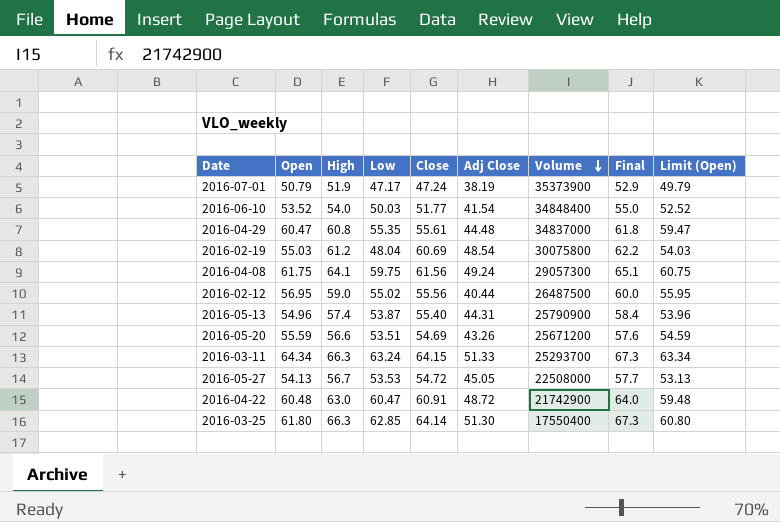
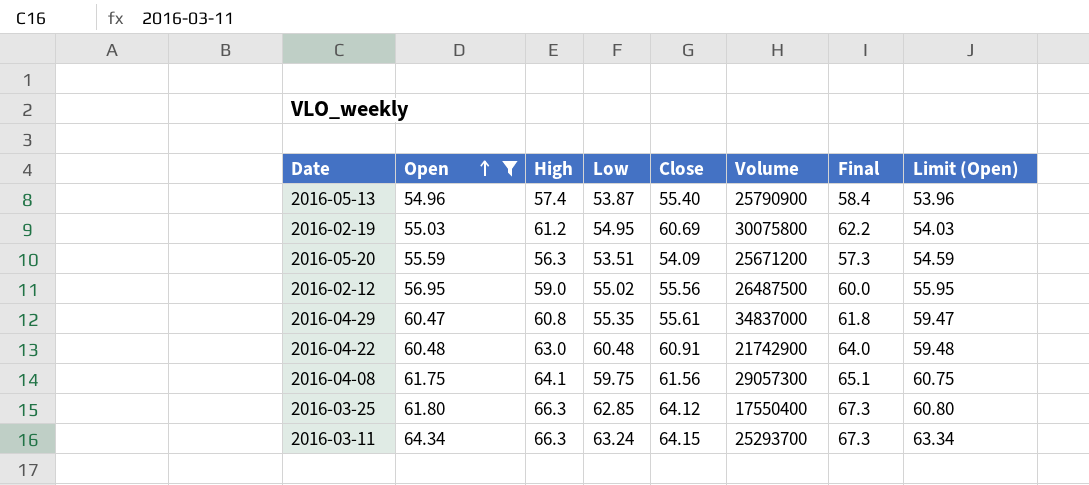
filter: none -> Open >= 54.96
row order: Volume descending -> Open ascending
column Adj Close | position: 6 -> none
2016-02-19 | Low: 48.04 -> 54.95
2016-05-20 | High: 56.6 -> 56.3
2016-05-20 | Close: 54.69 -> 54.09
2016-05-20 | Final: 57.6 -> 57.3
2016-04-22 | Low: 60.47 -> 60.48
2016-03-25 | Close: 64.14 -> 64.12

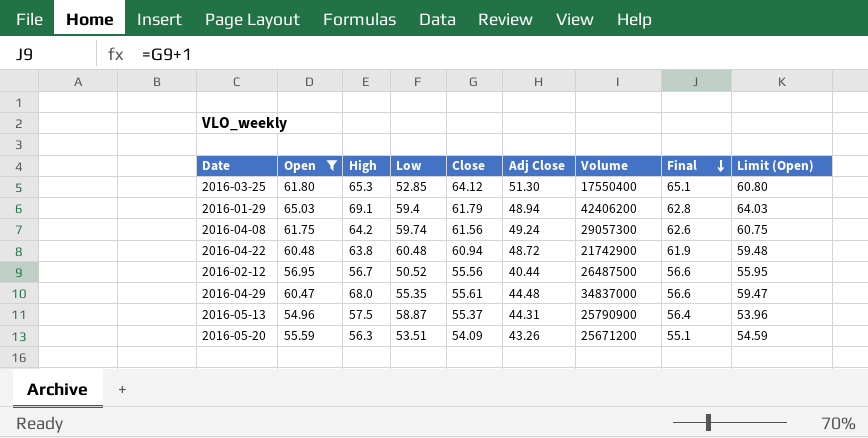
row order: Open ascending -> Final descending
column Adj Close | position: none -> 6
column Final | formula: [High] + 1 -> [Close] + 1
row 2016-02-19: 55.03 | 61.2 | 54.95 | 60.69 | 30075800 | 62.2 | 54.03 -> none
row 2016-03-11: 64.34 | 66.3 | 63.24 | 64.15 | 25293700 | 67.3 | 63.34 -> none
2016-03-25 | High: 66.3 -> 65.3
2016-03-25 | Low: 62.85 -> 52.85
row 2016-01-29: none -> 65.03 | 69.1 | 59.4 | 61.79 | 48.94 | 42406200 | 62.8 | 64.03
2016-04-08 | High: 64.1 -> 64.2
2016-04-08 | Low: 59.75 -> 59.74
2016-04-22 | High: 63.0 -> 63.8
2016-04-22 | Close: 60.91 -> 60.94
2016-02-12 | High: 59.0 -> 56.7
2016-02-12 | Low: 55.02 -> 50.52
2016-04-29 | High: 60.8 -> 68.0
2016-05-13 | High: 57.4 -> 57.5
2016-05-13 | Low: 53.87 -> 58.87
2016-05-13 | Close: 55.40 -> 55.37

